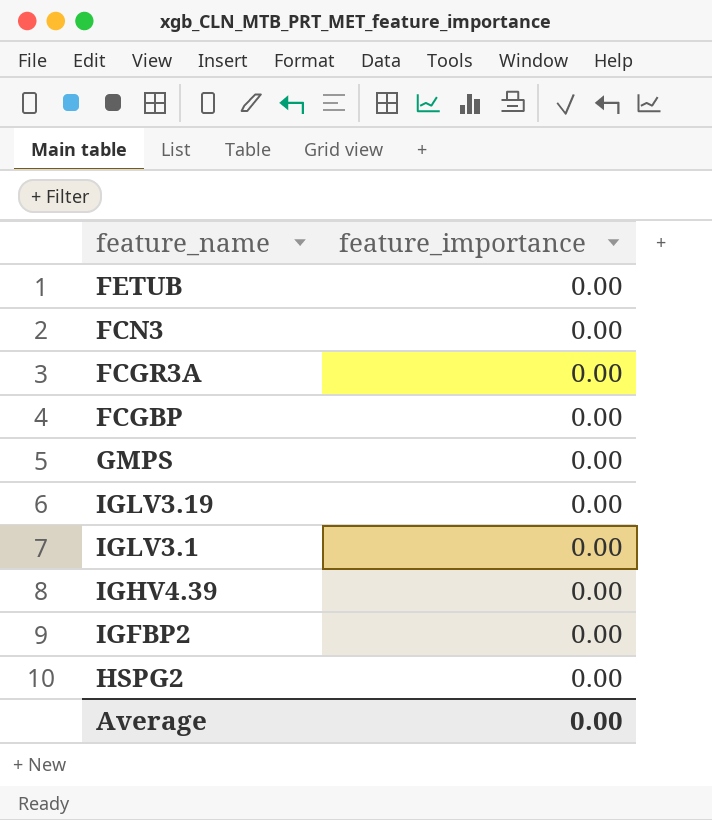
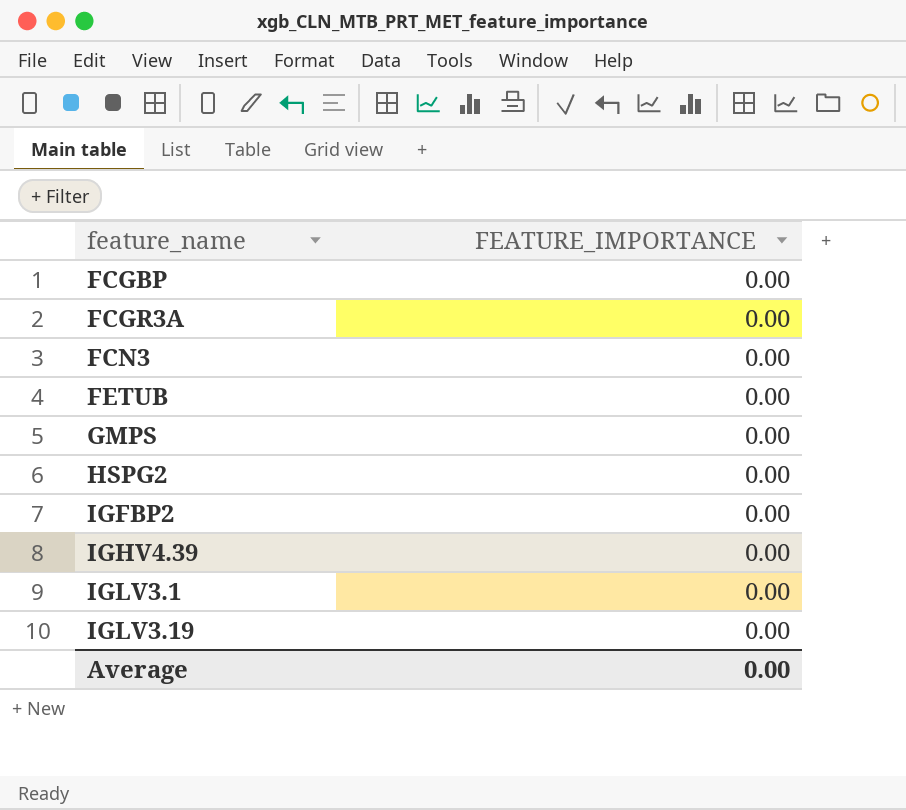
row order: none -> feature_name ascending
column name: feature_importance -> FEATURE_IMPORTANCE

